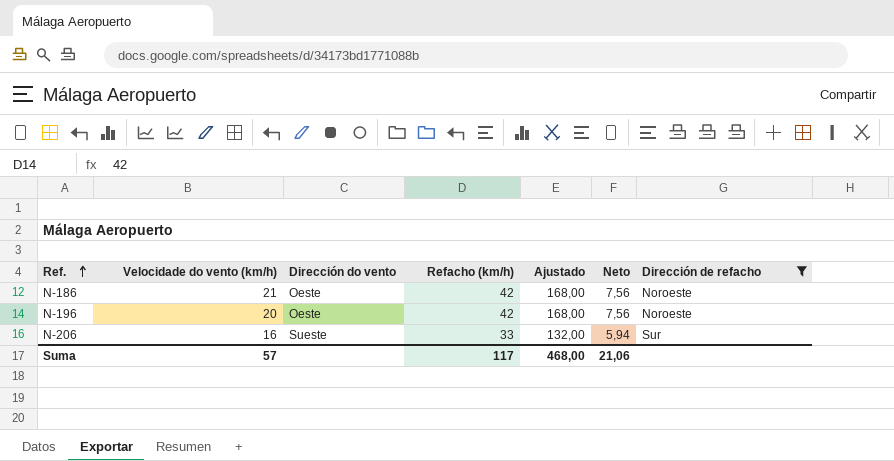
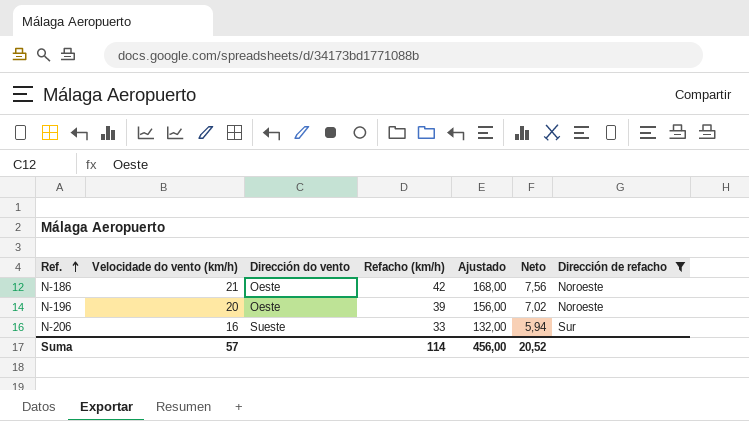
N-196 | Refacho (km/h): 42 -> 39
N-196 | Ajustado: 168,00 -> 156,00
N-196 | Neto: 7,56 -> 7,02
Suma | Refacho (km/h): 117 -> 114
Suma | Ajustado: 468,00 -> 456,00
Suma | Neto: 21,06 -> 20,52

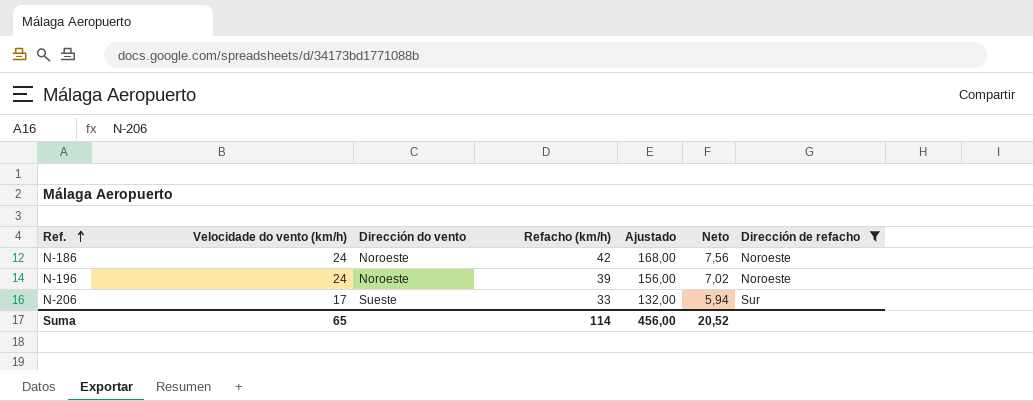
N-186 | Velocidade do vento (km/h): 21 -> 24
N-186 | Dirección do vento: Oeste -> Noroeste
N-196 | Velocidade do vento (km/h): 20 -> 24
N-196 | Dirección do vento: Oeste -> Noroeste
N-206 | Velocidade do vento (km/h): 16 -> 17
Suma | Velocidade do vento (km/h): 57 -> 65

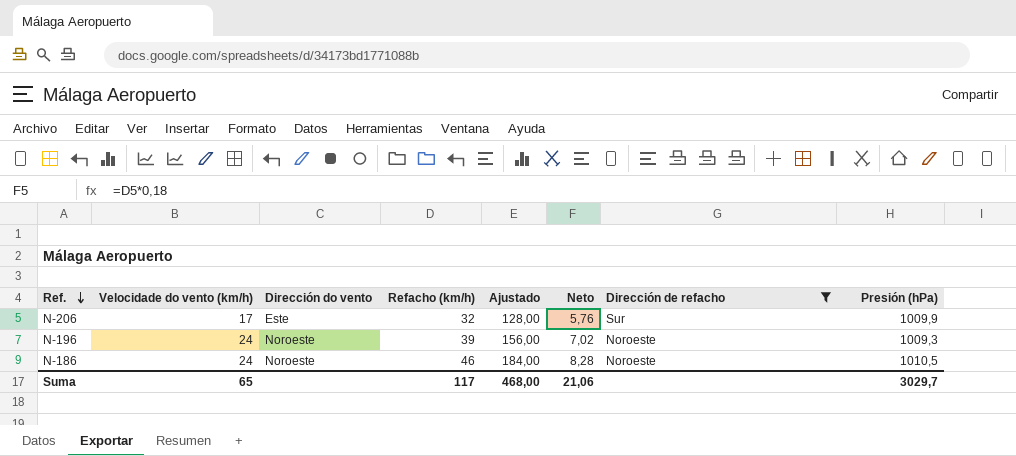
row order: Ref. ascending -> Ref. descending
column Presión (hPa) | position: none -> 8
N-206 | Dirección do vento: Sueste -> Este
N-206 | Refacho (km/h): 33 -> 32
N-206 | Ajustado: 132,00 -> 128,00
N-206 | Neto: 5,94 -> 5,76
N-186 | Refacho (km/h): 42 -> 46
N-186 | Ajustado: 168,00 -> 184,00
N-186 | Neto: 7,56 -> 8,28
Suma | Refacho (km/h): 114 -> 117
Suma | Ajustado: 456,00 -> 468,00
Suma | Neto: 20,52 -> 21,06

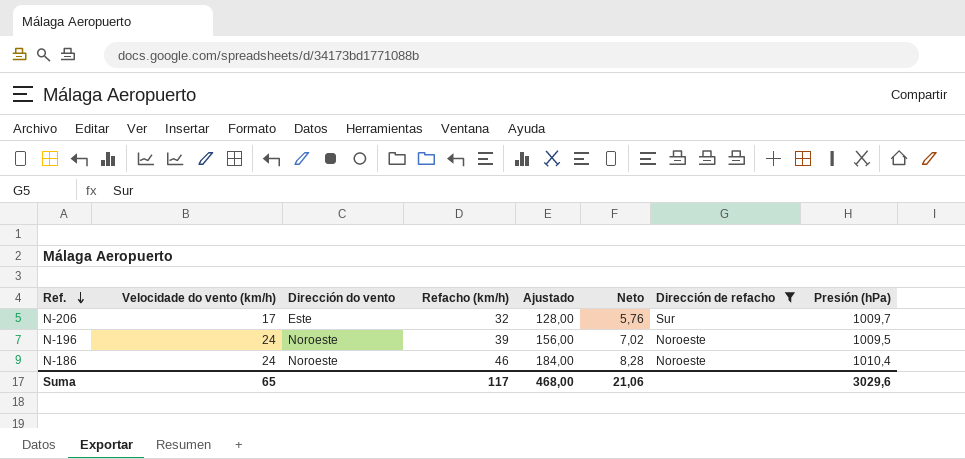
N-206 | Presión (hPa): 1009,9 -> 1009,7
N-196 | Presión (hPa): 1009,3 -> 1009,5
N-186 | Presión (hPa): 1010,5 -> 1010,4
Suma | Presión (hPa): 3029,7 -> 3029,6

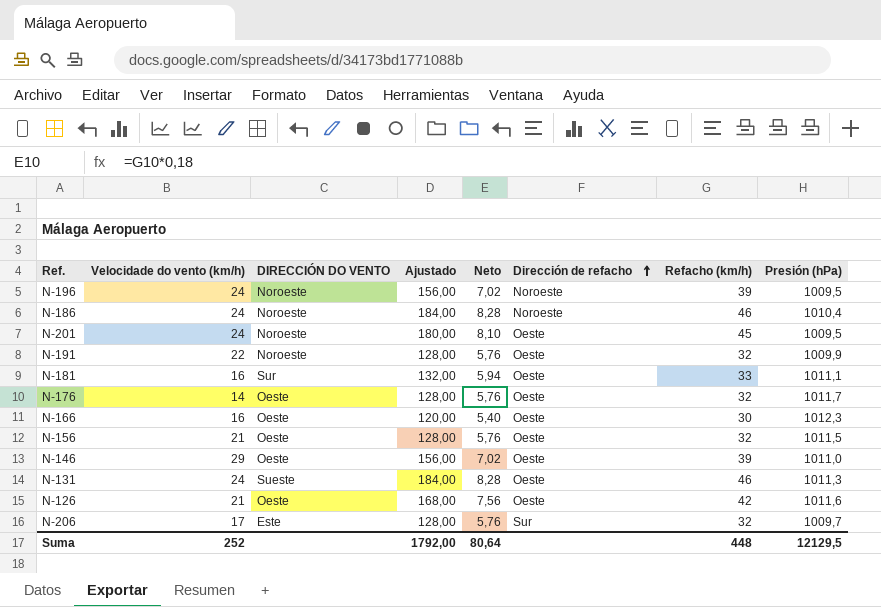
filter: Dirección de refacho != Oeste -> none
row order: Ref. descending -> Dirección de refacho ascending
column name: Dirección do vento -> DIRECCIÓN DO VENTO
column Refacho (km/h) | position: 4 -> 7
Suma | Velocidade do vento (km/h): 65 -> 252
Suma | Ajustado: 468,00 -> 1792,00
Suma | Neto: 21,06 -> 80,64
Suma | Refacho (km/h): 117 -> 448
Suma | Presión (hPa): 3029,6 -> 12129,5

